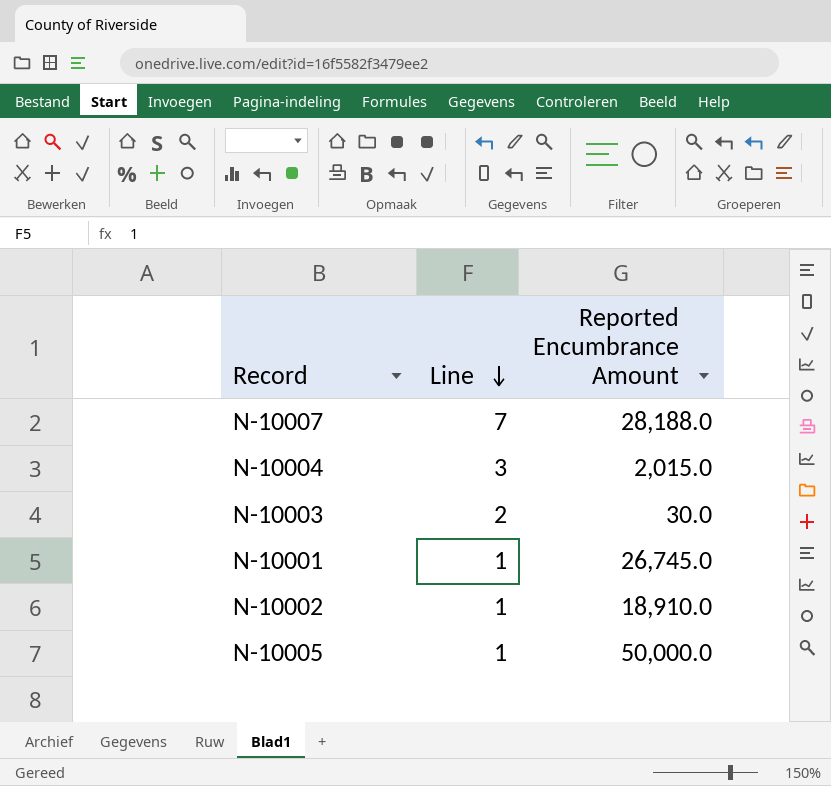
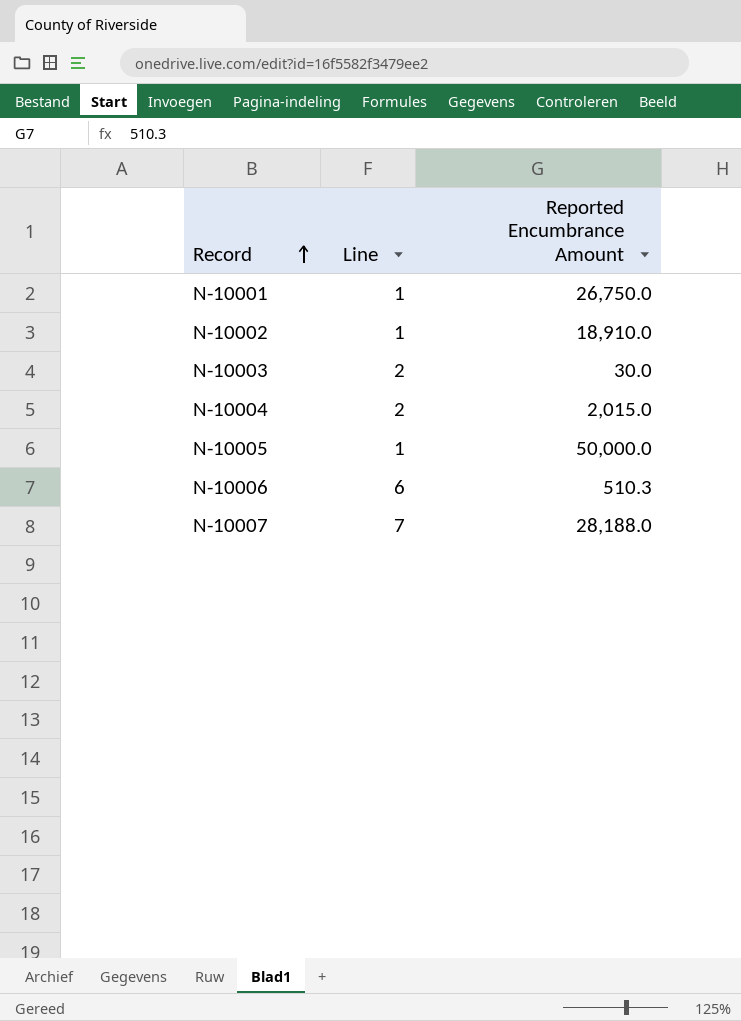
row order: Line descending -> Record ascending
N-10001 | Reported Encumbrance Amount: 26,745.0 -> 26,750.0
N-10004 | Line: 3 -> 2
row N-10006: none -> 6 | 510.3

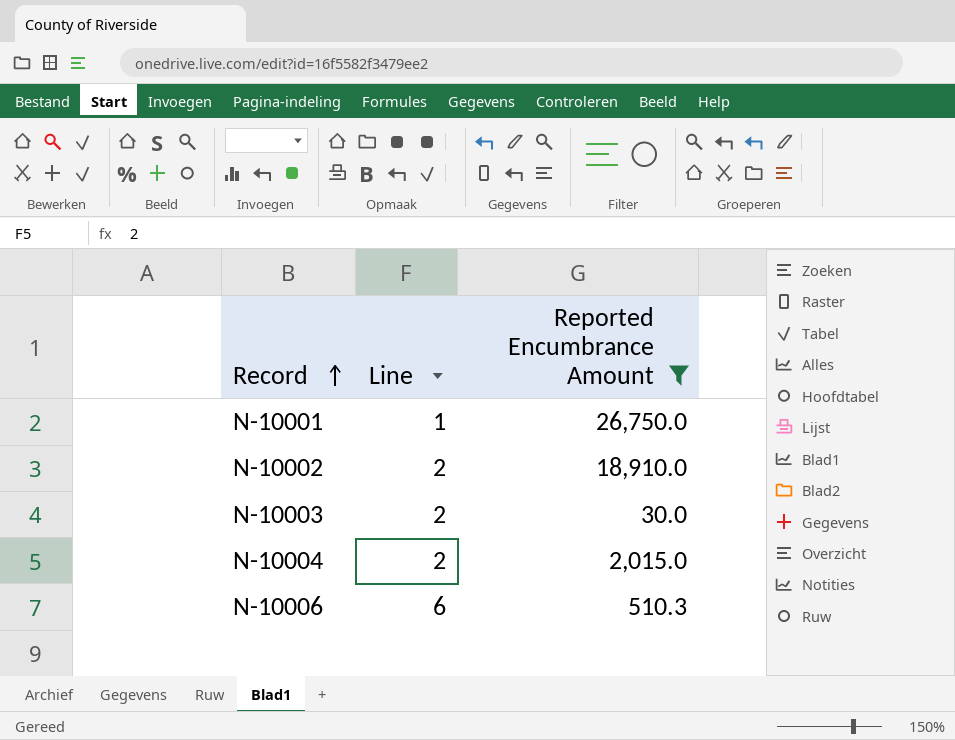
filter: none -> Reported Encumbrance Amount <= 26,750.0
N-10002 | Line: 1 -> 2

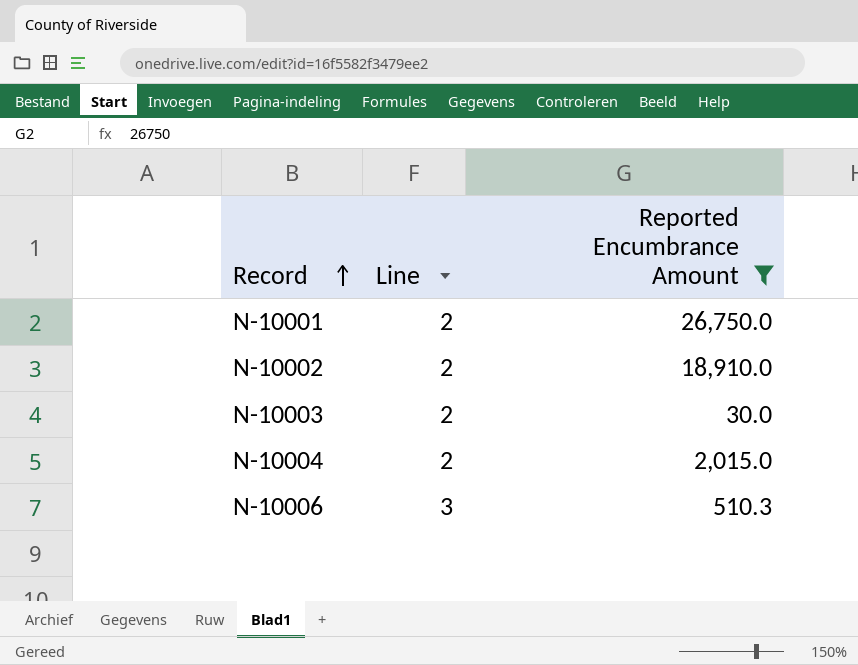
N-10001 | Line: 1 -> 2
N-10006 | Line: 6 -> 3

